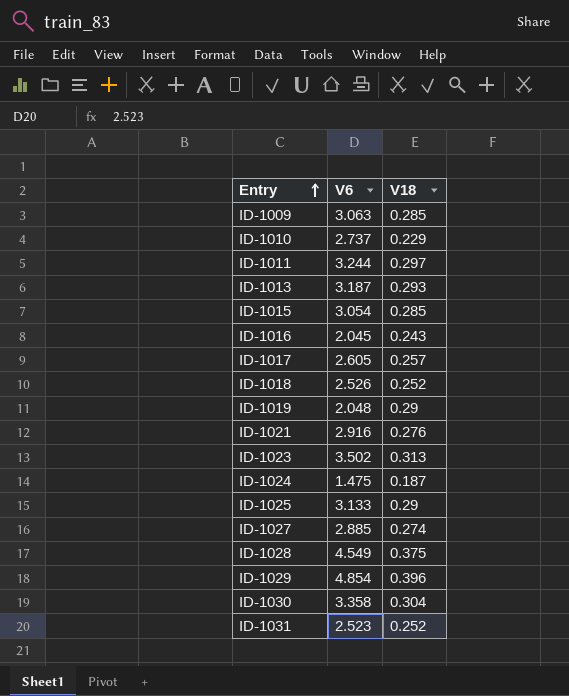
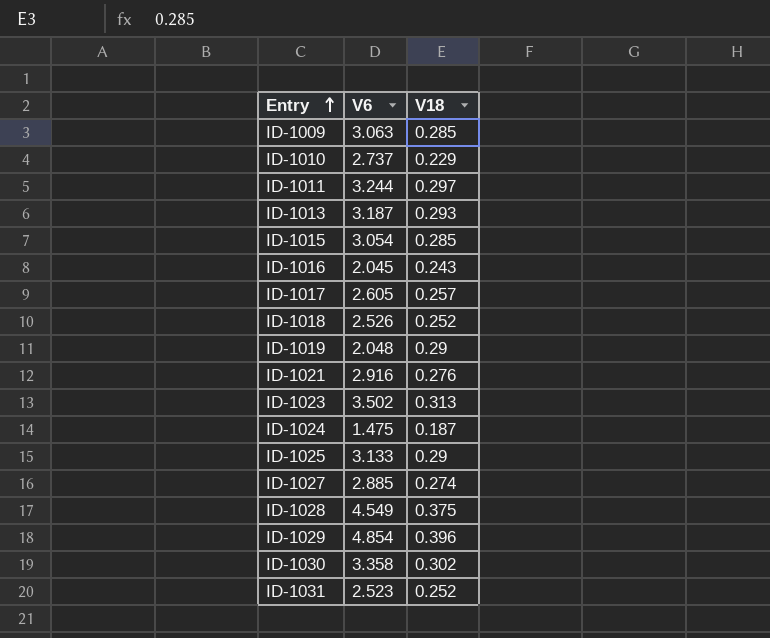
ID-1030 | V18: 0.304 -> 0.302

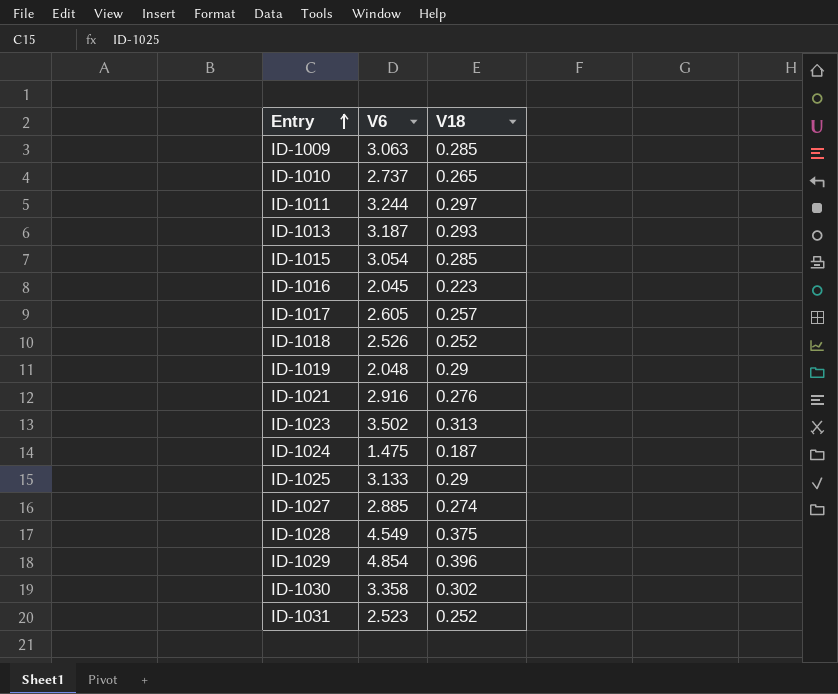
ID-1010 | V18: 0.229 -> 0.265
ID-1016 | V18: 0.243 -> 0.223

